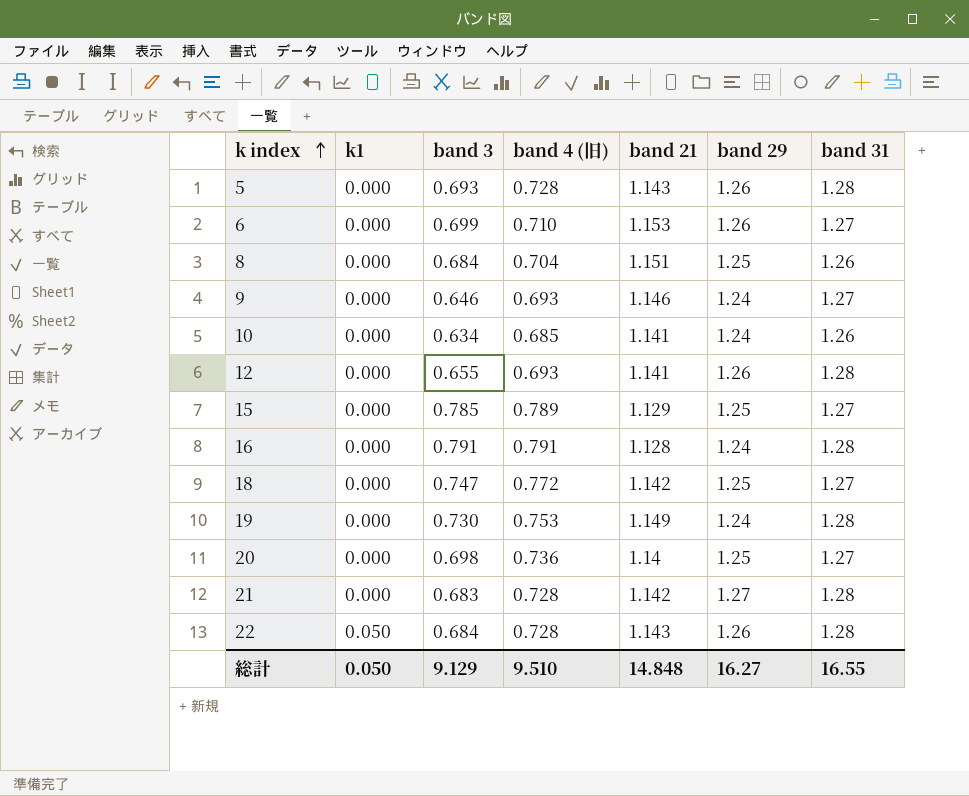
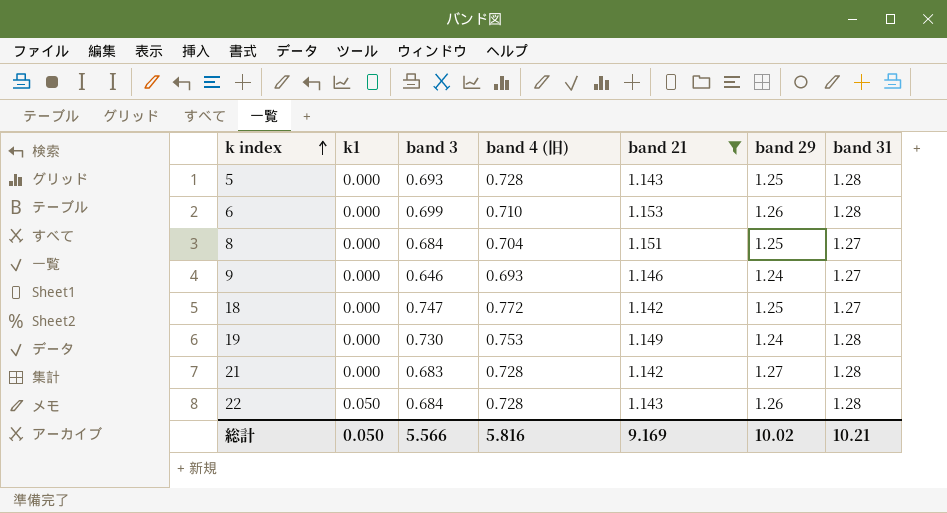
filter: none -> band 21 >= 1.142
5 | band 29: 1.26 -> 1.25
6 | band 31: 1.27 -> 1.28
8 | band 31: 1.26 -> 1.27
総計 | band 3: 9.129 -> 5.566
総計 | band 4 (旧): 9.510 -> 5.816
総計 | band 21: 14.848 -> 9.169
総計 | band 29: 16.27 -> 10.02
総計 | band 31: 16.55 -> 10.21

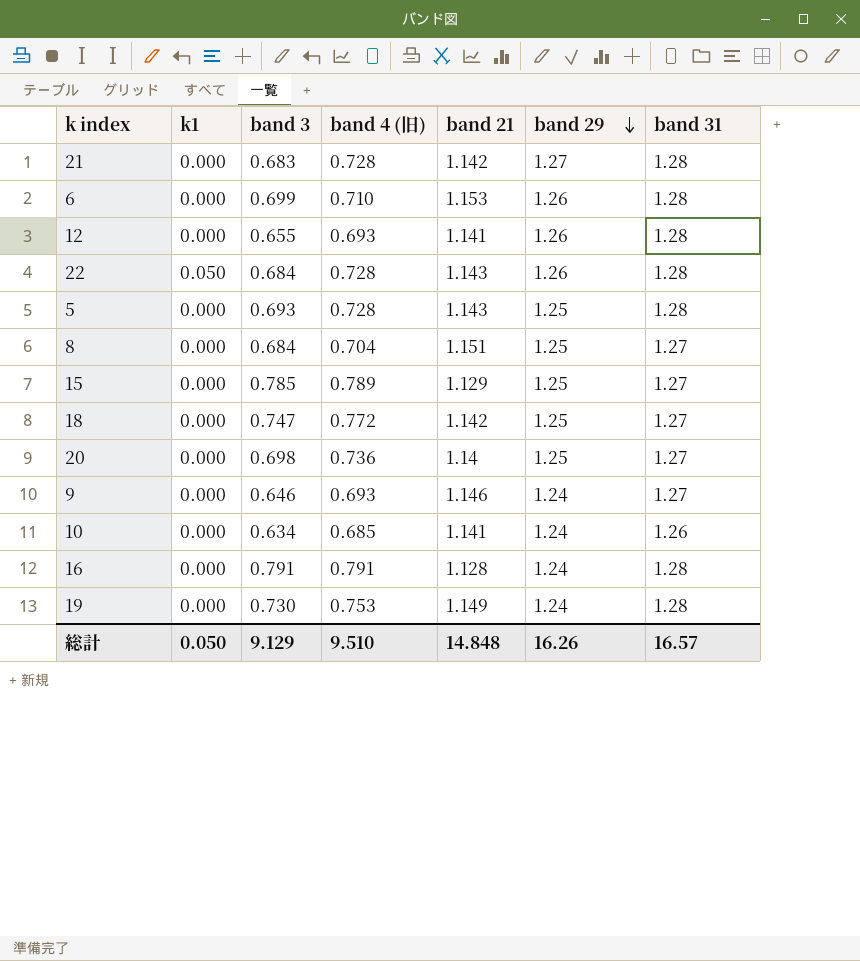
filter: band 21 >= 1.142 -> none
row order: k index ascending -> band 29 descending
総計 | band 3: 5.566 -> 9.129
総計 | band 4 (旧): 5.816 -> 9.510
総計 | band 21: 9.169 -> 14.848
総計 | band 29: 10.02 -> 16.26
総計 | band 31: 10.21 -> 16.57

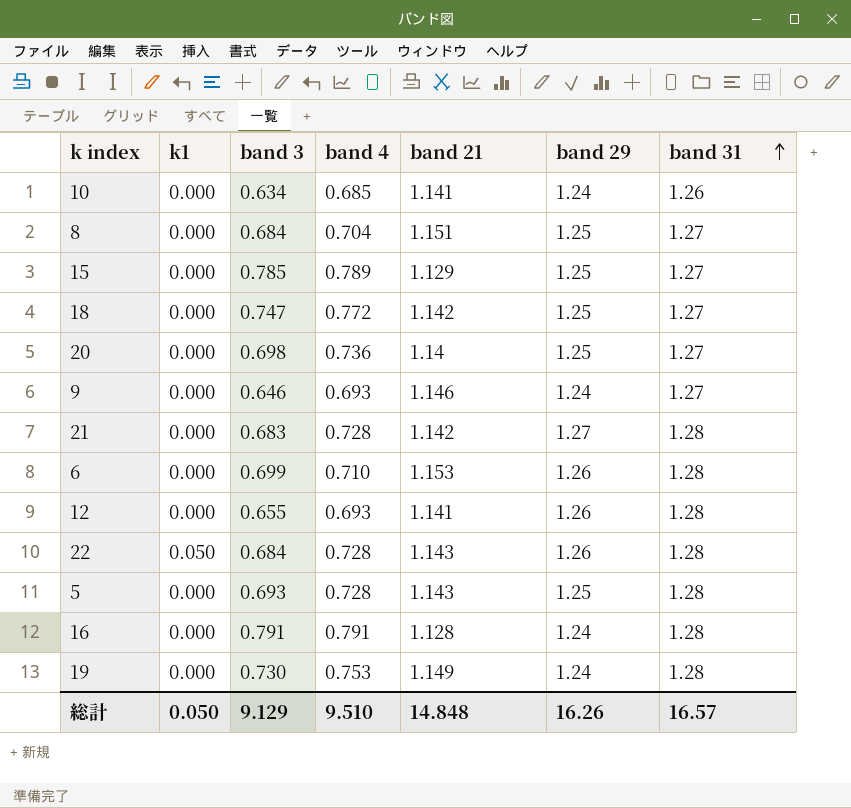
row order: band 29 descending -> band 31 ascending
column name: band 4 (旧) -> band 4

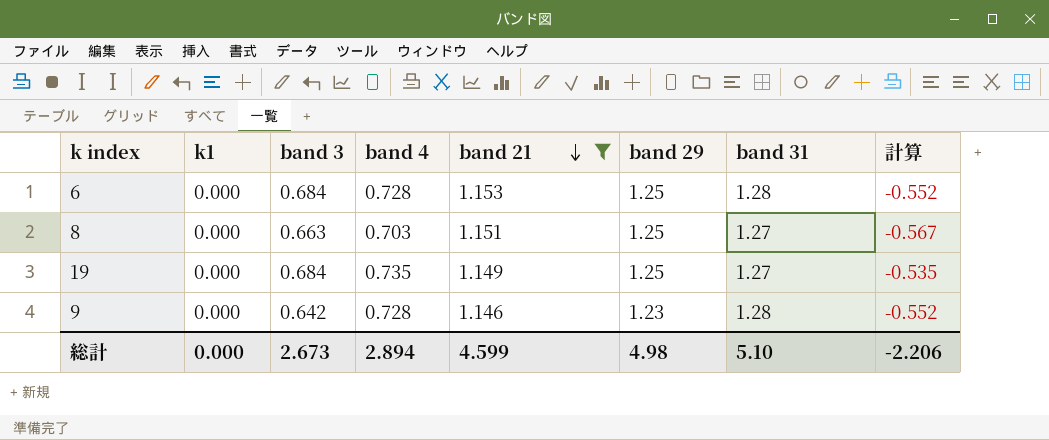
filter: none -> band 21 >= 1.146
row order: band 31 ascending -> band 21 descending
column 計算 | formula: none -> [band 4] - [band 31]
6 | band 3: 0.699 -> 0.684
6 | band 4: 0.710 -> 0.728
6 | band 29: 1.26 -> 1.25
8 | band 3: 0.684 -> 0.663
8 | band 4: 0.704 -> 0.703
19 | band 3: 0.730 -> 0.684
19 | band 4: 0.753 -> 0.735
19 | band 29: 1.24 -> 1.25
19 | band 31: 1.28 -> 1.27
9 | band 3: 0.646 -> 0.642
9 | band 4: 0.693 -> 0.728
9 | band 29: 1.24 -> 1.23
9 | band 31: 1.27 -> 1.28
総計 | k1: 0.050 -> 0.000
総計 | band 3: 9.129 -> 2.673
総計 | band 4: 9.510 -> 2.894
総計 | band 21: 14.848 -> 4.599
総計 | band 29: 16.26 -> 4.98
総計 | band 31: 16.57 -> 5.10

